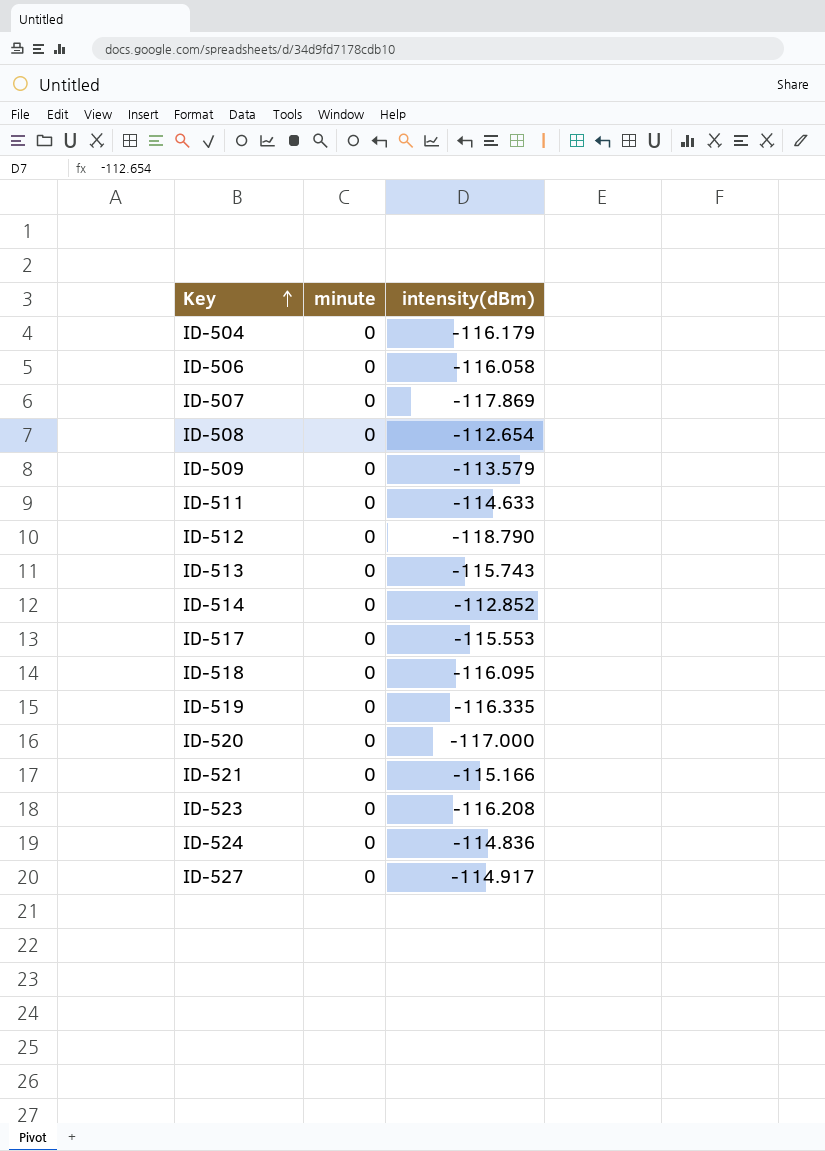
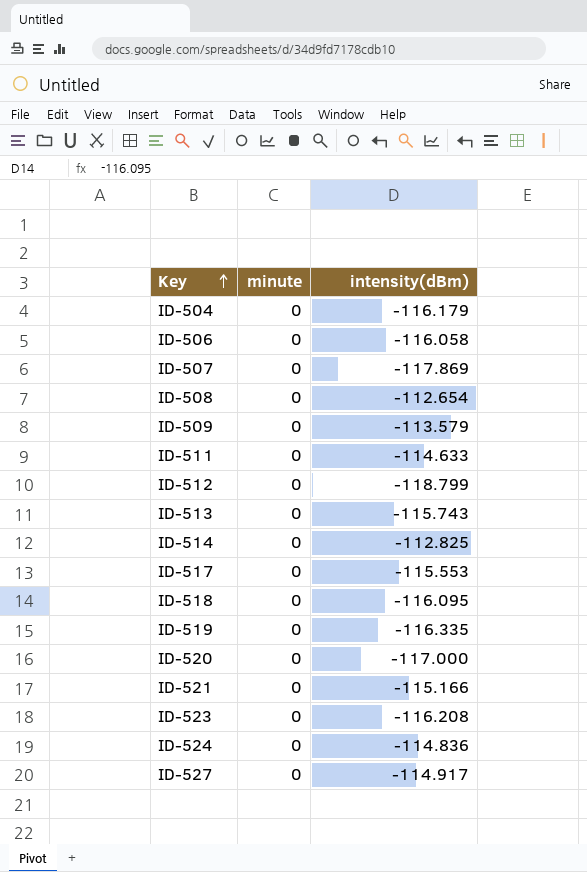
ID-512 | intensity(dBm): -118.790 -> -118.799
ID-514 | intensity(dBm): -112.852 -> -112.825

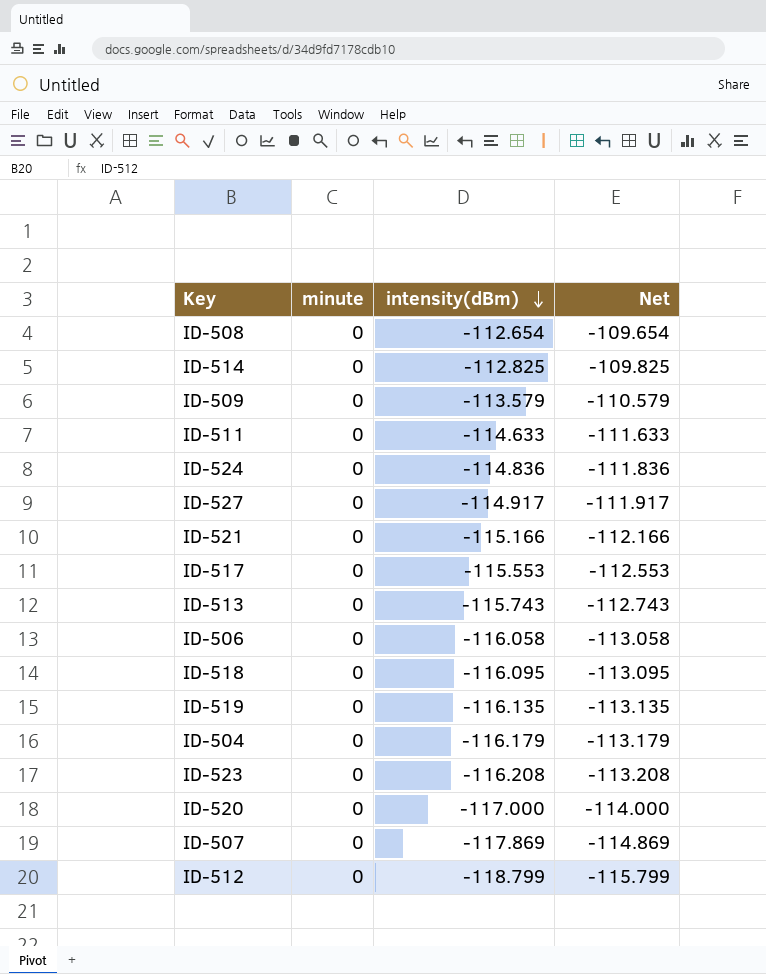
row order: Key ascending -> intensity(dBm) descending
column Net | formula: none -> [intensity(dBm)] + 3
ID-519 | intensity(dBm): -116.335 -> -116.135

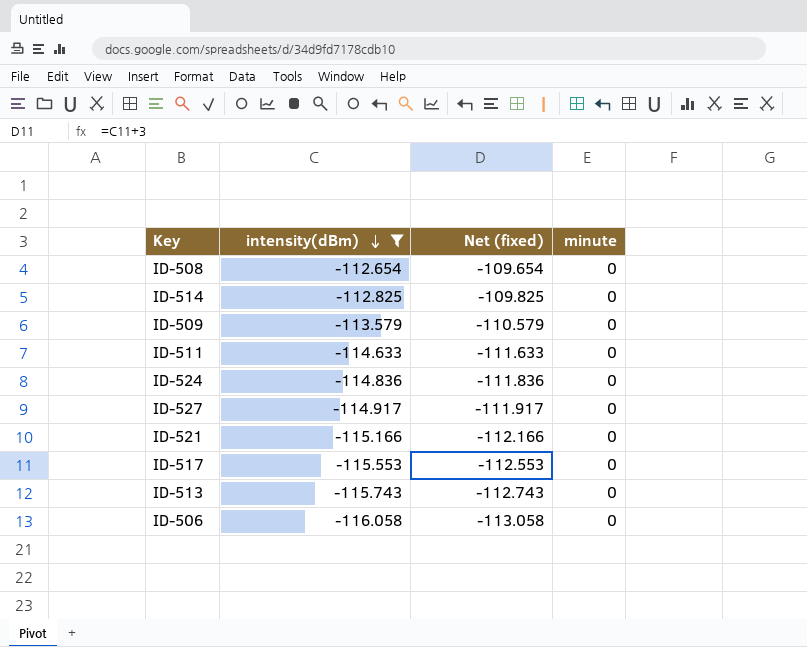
filter: none -> intensity(dBm) >= -116.058
column name: Net -> Net (fixed)
column minute | position: 2 -> 4

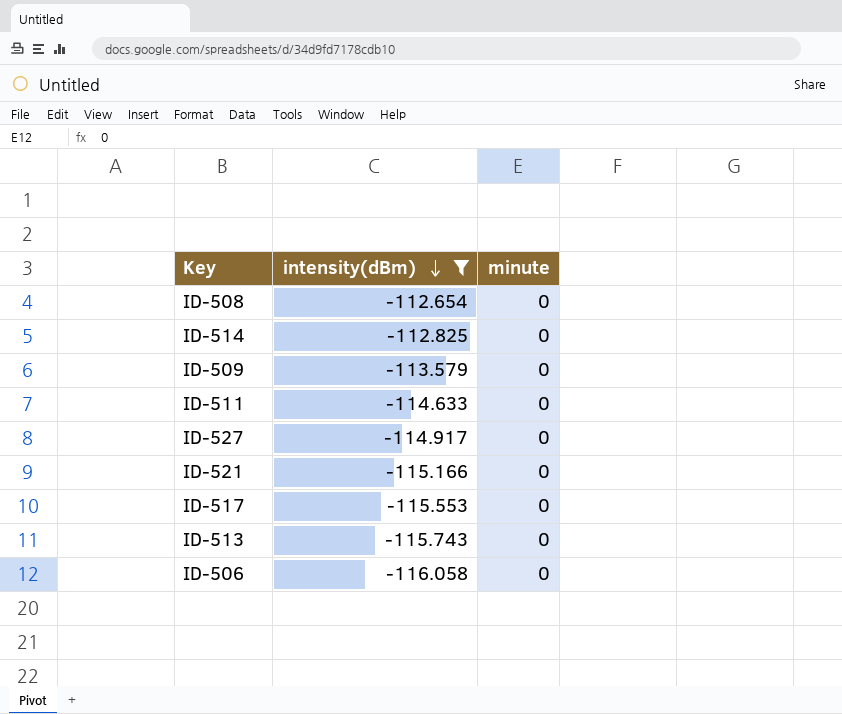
column Net (fixed) | formula: [intensity(dBm)] + 3 -> none
row ID-524: -114.836 | -111.836 | 0 -> none

